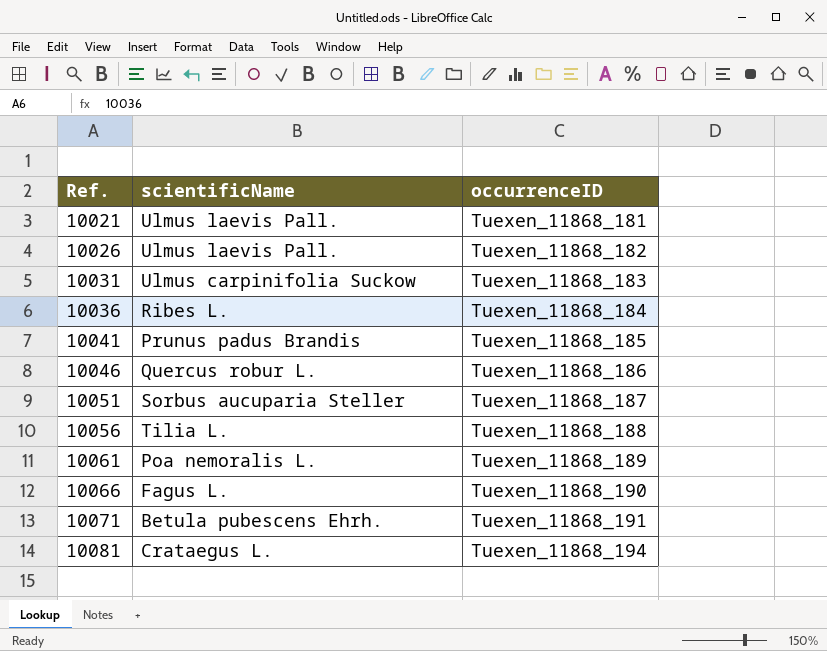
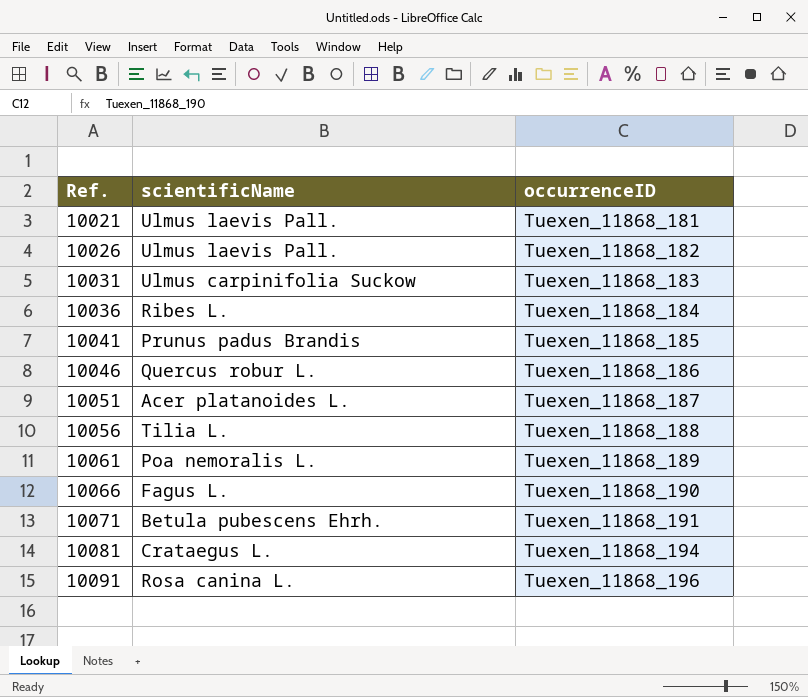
10051 | scientificName: Sorbus aucuparia Steller -> Acer platanoides L.
row 10091: none -> Rosa canina L. | Tuexen_11868_196

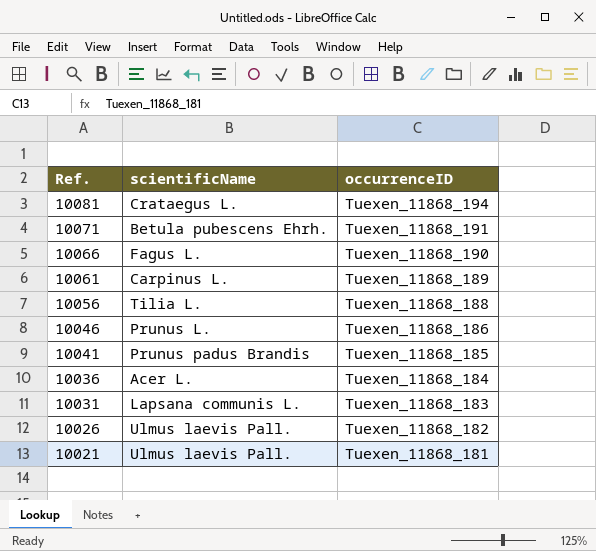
row order: Ref. ascending -> Ref. descending
row 10051: Acer platanoides L. | Tuexen_11868_187 -> none
row 10091: Rosa canina L. | Tuexen_11868_196 -> none
10061 | scientificName: Poa nemoralis L. -> Carpinus L.
10046 | scientificName: Quercus robur L. -> Prunus L.
10036 | scientificName: Ribes L. -> Acer L.
10031 | scientificName: Ulmus carpinifolia Suckow -> Lapsana communis L.

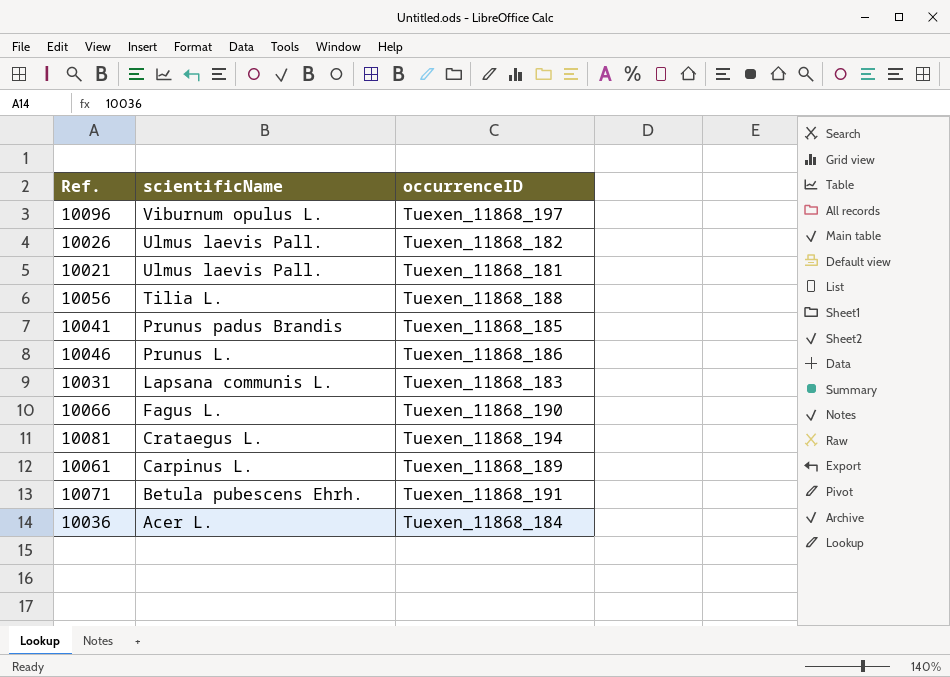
row order: Ref. descending -> scientificName descending
row 10096: none -> Viburnum opulus L. | Tuexen_11868_197

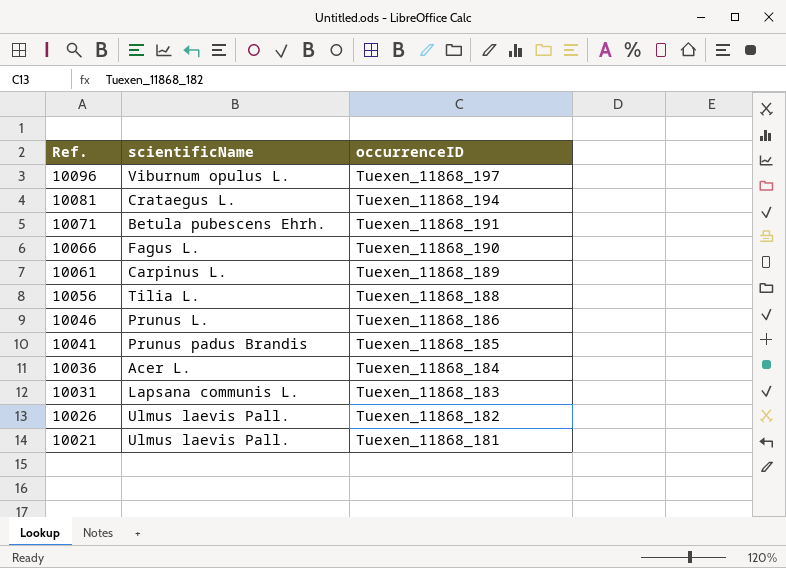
row order: scientificName descending -> Ref. descending

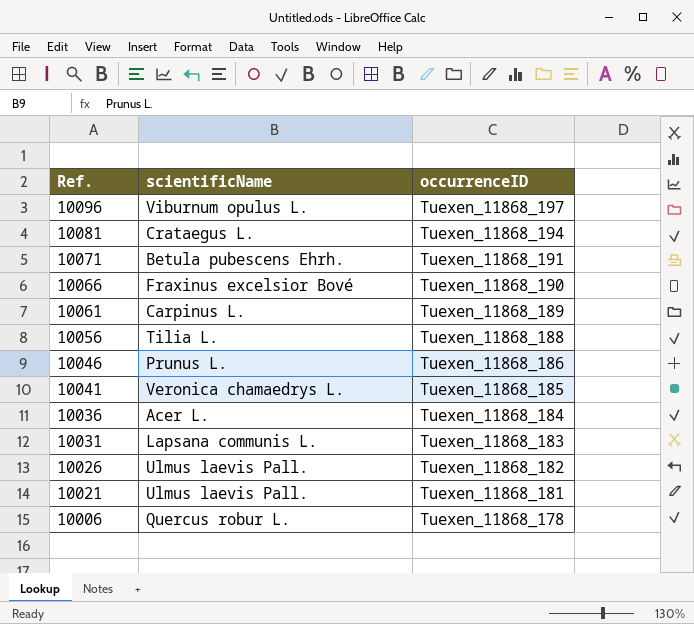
10066 | scientificName: Fagus L. -> Fraxinus excelsior Bové
10041 | scientificName: Prunus padus Brandis -> Veronica chamaedrys L.
row 10006: none -> Quercus robur L. | Tuexen_11868_178

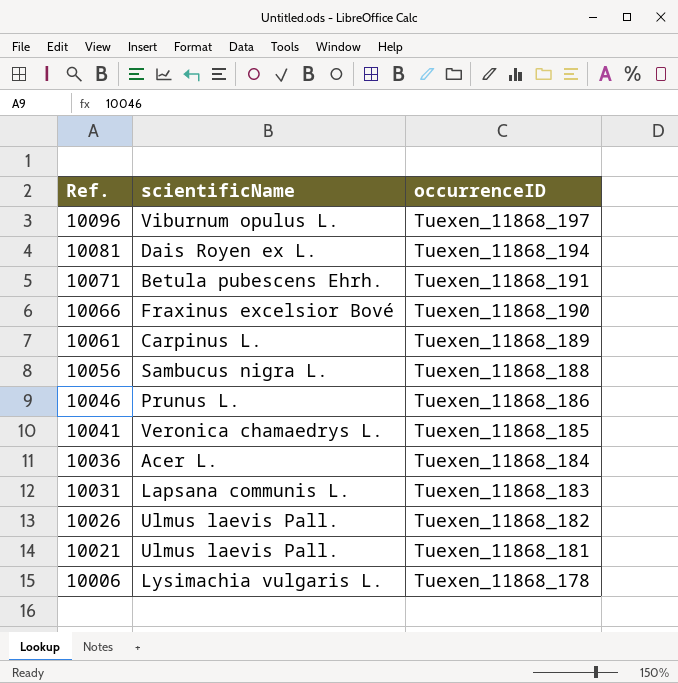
10081 | scientificName: Crataegus L. -> Dais Royen ex L.
10056 | scientificName: Tilia L. -> Sambucus nigra L.
10006 | scientificName: Quercus robur L. -> Lysimachia vulgaris L.

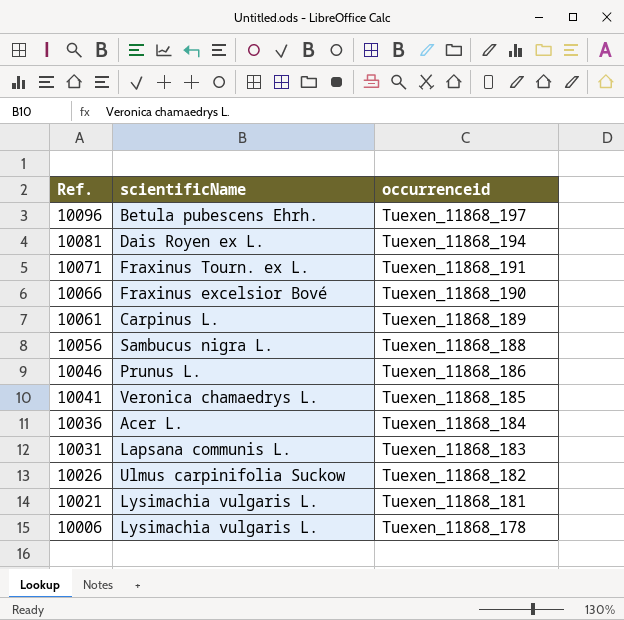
column name: occurrenceID -> occurrenceid
10096 | scientificName: Viburnum opulus L. -> Betula pubescens Ehrh.
10071 | scientificName: Betula pubescens Ehrh. -> Fraxinus Tourn. ex L.
10026 | scientificName: Ulmus laevis Pall. -> Ulmus carpinifolia Suckow
10021 | scientificName: Ulmus laevis Pall. -> Lysimachia vulgaris L.

